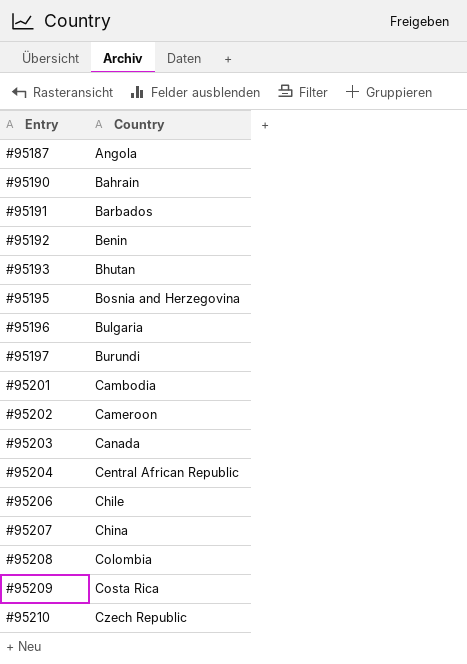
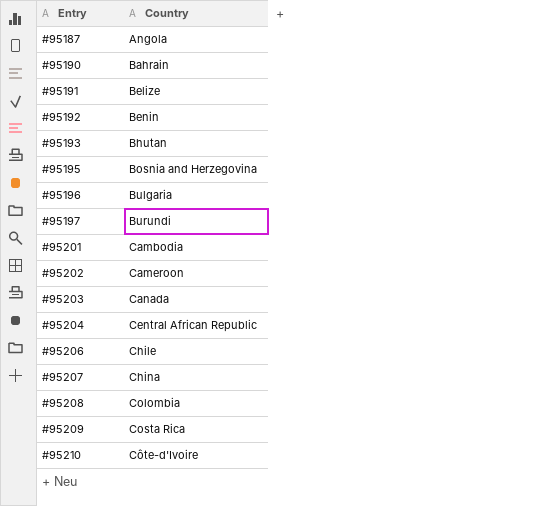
#95191 | Country: Barbados -> Belize
#95210 | Country: Czech Republic -> Côte-d'Ivoire

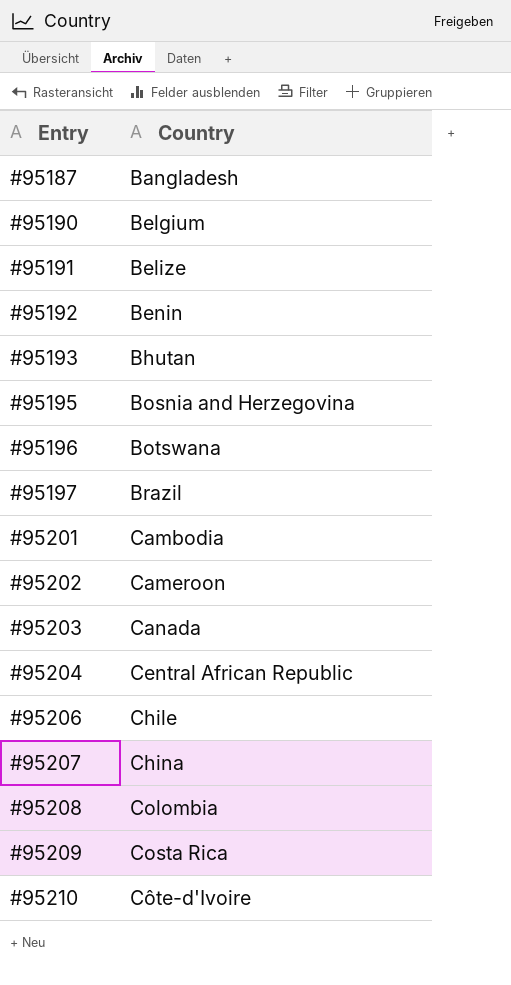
#95187 | Country: Angola -> Bangladesh
#95190 | Country: Bahrain -> Belgium
#95196 | Country: Bulgaria -> Botswana
#95197 | Country: Burundi -> Brazil

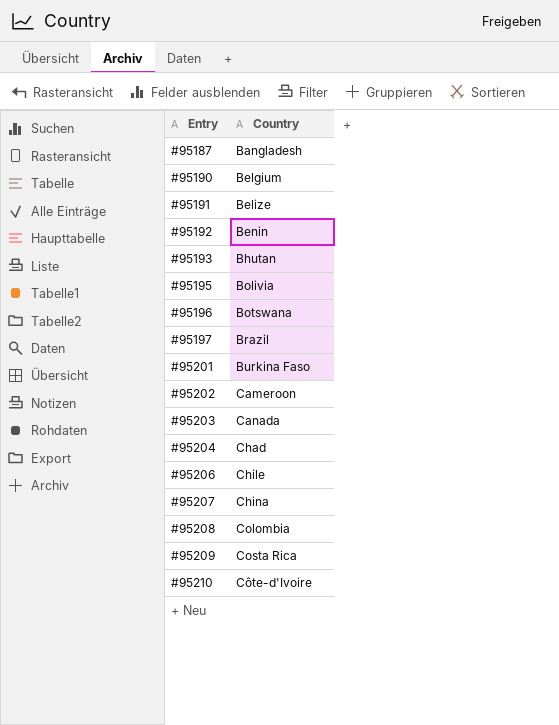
#95195 | Country: Bosnia and Herzegovina -> Bolivia
#95201 | Country: Cambodia -> Burkina Faso
#95204 | Country: Central African Republic -> Chad

